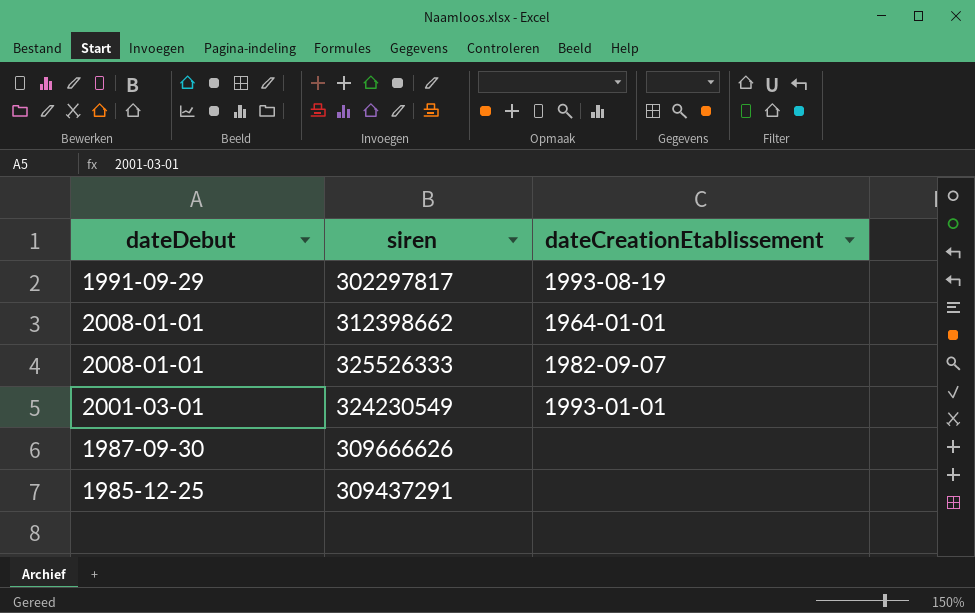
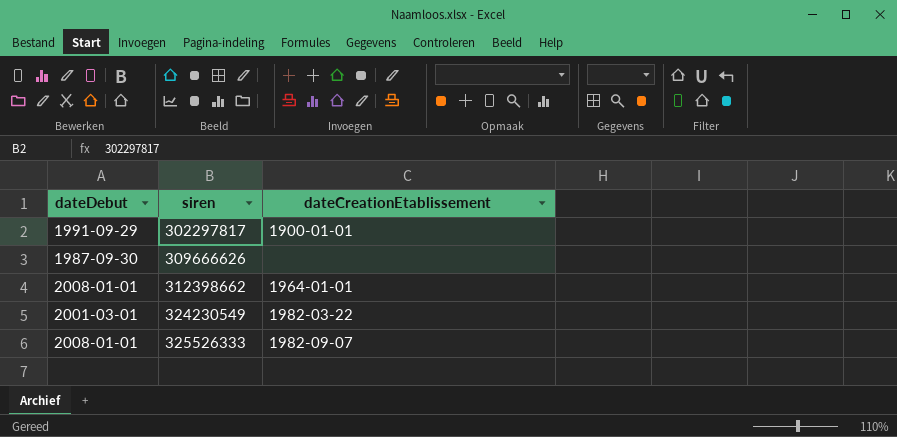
row order: none -> siren ascending
row 309437291: 1985-12-25 | none -> none
302297817 | dateCreationEtablissement: 1993-08-19 -> 1900-01-01
324230549 | dateCreationEtablissement: 1993-01-01 -> 1982-03-22

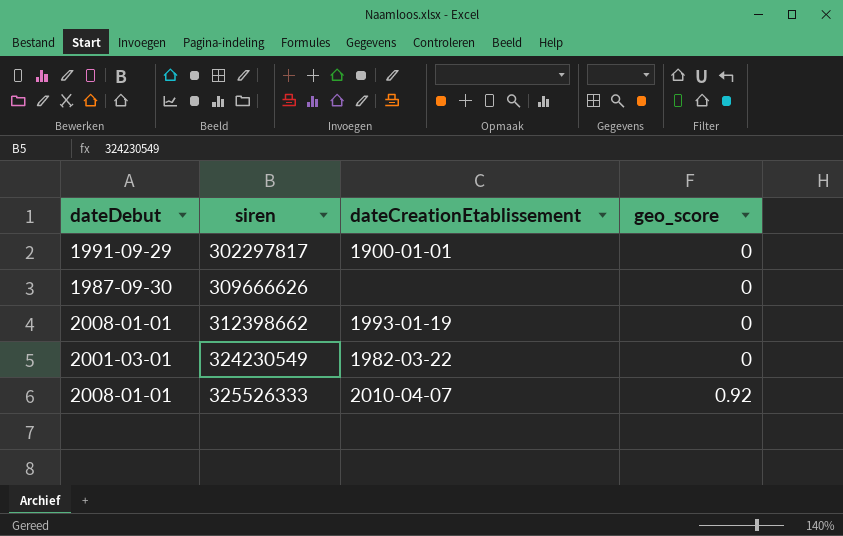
column geo_score | position: none -> 4
312398662 | dateCreationEtablissement: 1964-01-01 -> 1993-01-19
325526333 | dateCreationEtablissement: 1982-09-07 -> 2010-04-07

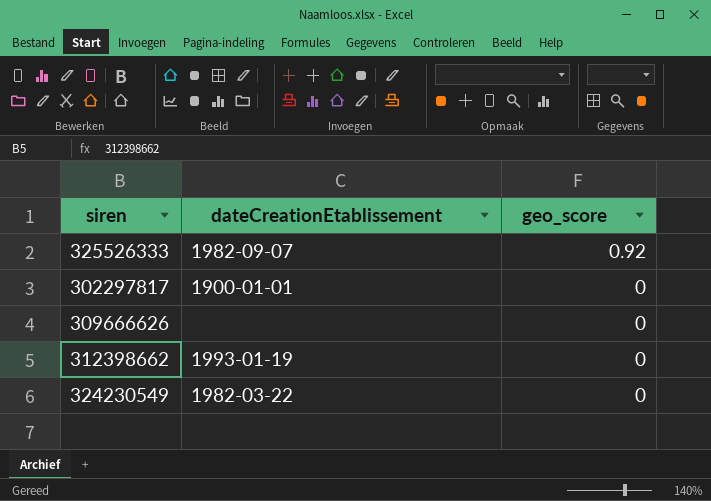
row order: siren ascending -> geo_score descending
column dateDebut | position: 1 -> none
325526333 | dateCreationEtablissement: 2010-04-07 -> 1982-09-07

